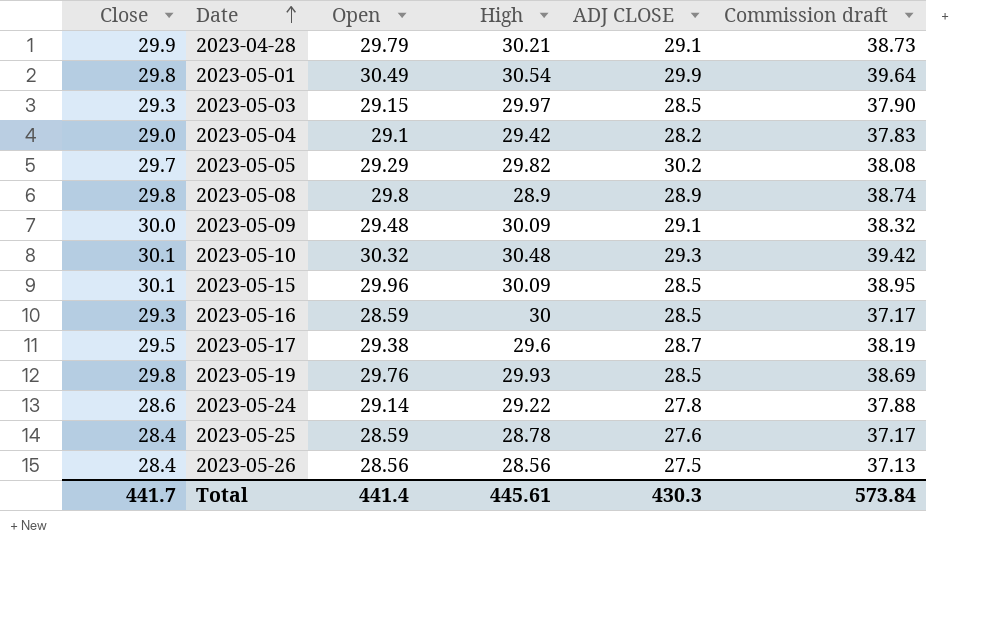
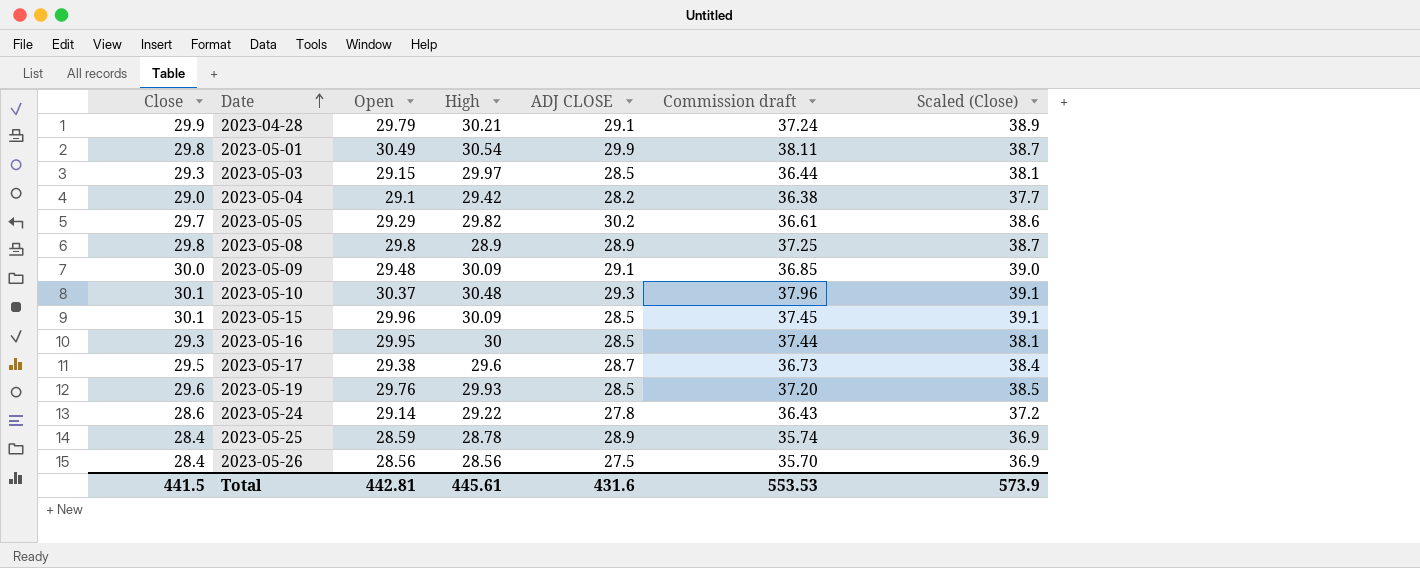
column Commission draft | formula: [Open] * 1.3 -> [Open] * 1.25
column Scaled (Close) | formula: none -> [Close] * 1.3
2023-05-10 | Open: 30.32 -> 30.37
2023-05-16 | Open: 28.59 -> 29.95
2023-05-19 | Close: 29.8 -> 29.6
2023-05-25 | ADJ CLOSE: 27.6 -> 28.9
Total | Close: 441.7 -> 441.5
Total | Open: 441.4 -> 442.81
Total | ADJ CLOSE: 430.3 -> 431.6
Total | Commission draft: 573.84 -> 553.53

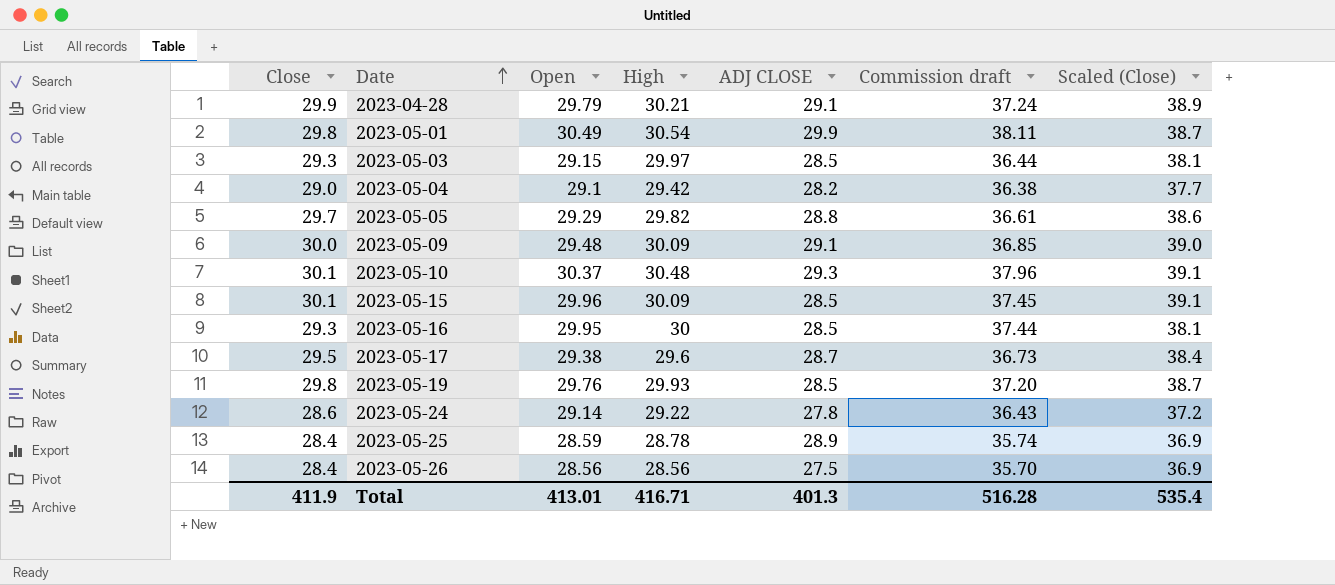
row 2023-05-08: 29.8 | 29.8 | 28.9 | 28.9 | 37.25 | 38.7 -> none
2023-05-05 | ADJ CLOSE: 30.2 -> 28.8
2023-05-19 | Close: 29.6 -> 29.8
2023-05-19 | Scaled (Close): 38.5 -> 38.7
Total | Close: 441.5 -> 411.9
Total | Open: 442.81 -> 413.01
Total | High: 445.61 -> 416.71
Total | ADJ CLOSE: 431.6 -> 401.3
Total | Commission draft: 553.53 -> 516.28
Total | Scaled (Close): 573.9 -> 535.4

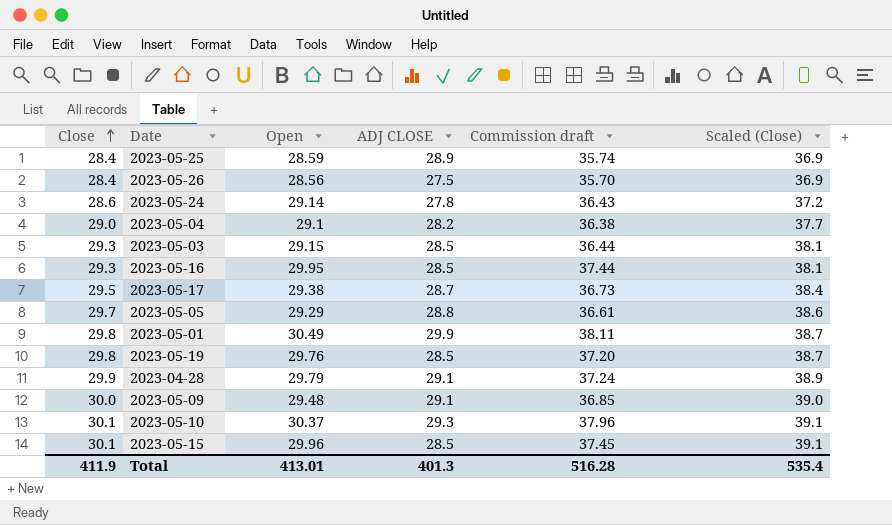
row order: Date ascending -> Close ascending
column High | position: 4 -> none

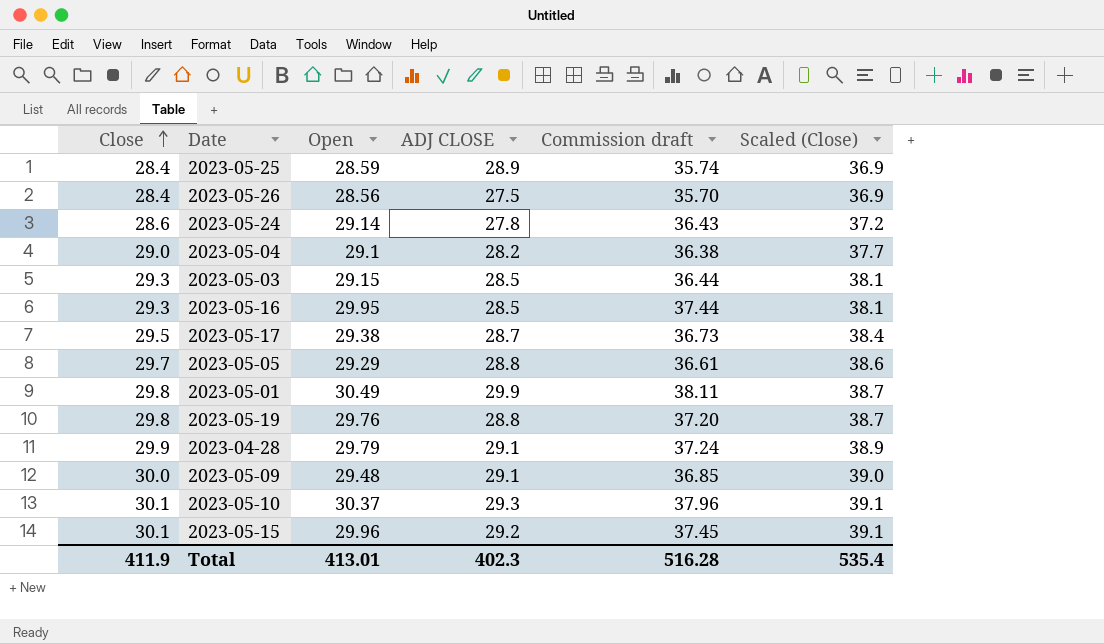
2023-05-19 | ADJ CLOSE: 28.5 -> 28.8
2023-05-15 | ADJ CLOSE: 28.5 -> 29.2
Total | ADJ CLOSE: 401.3 -> 402.3

